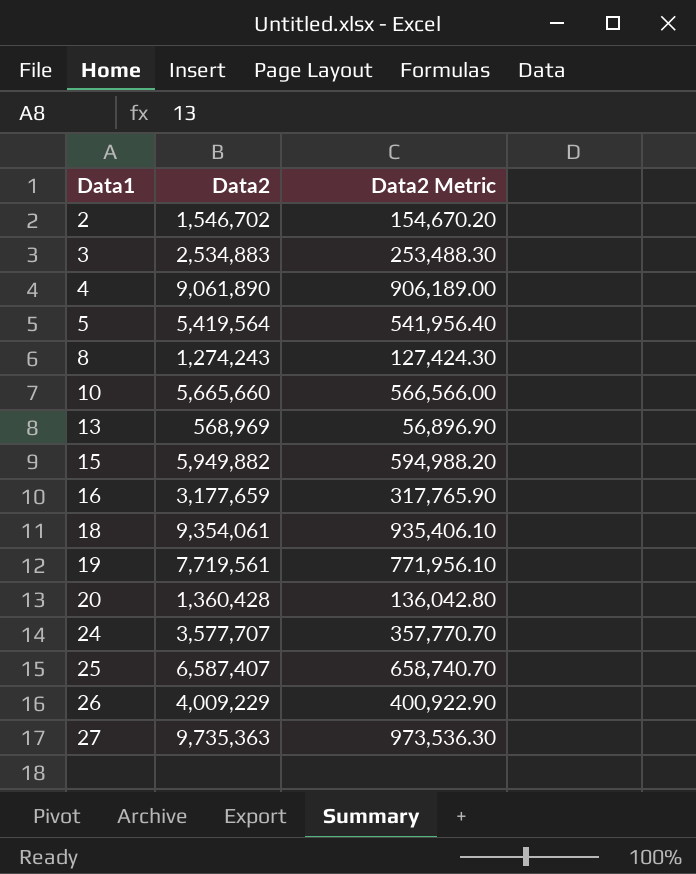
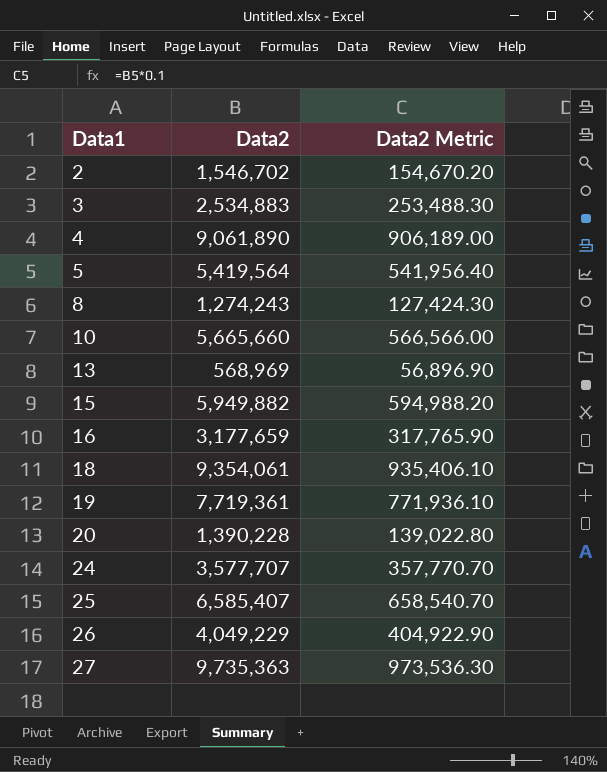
19 | Data2: 7,719,561 -> 7,719,361
19 | Data2 Metric: 771,956.10 -> 771,936.10
20 | Data2: 1,360,428 -> 1,390,228
20 | Data2 Metric: 136,042.80 -> 139,022.80
25 | Data2: 6,587,407 -> 6,585,407
25 | Data2 Metric: 658,740.70 -> 658,540.70
26 | Data2: 4,009,229 -> 4,049,229
26 | Data2 Metric: 400,922.90 -> 404,922.90

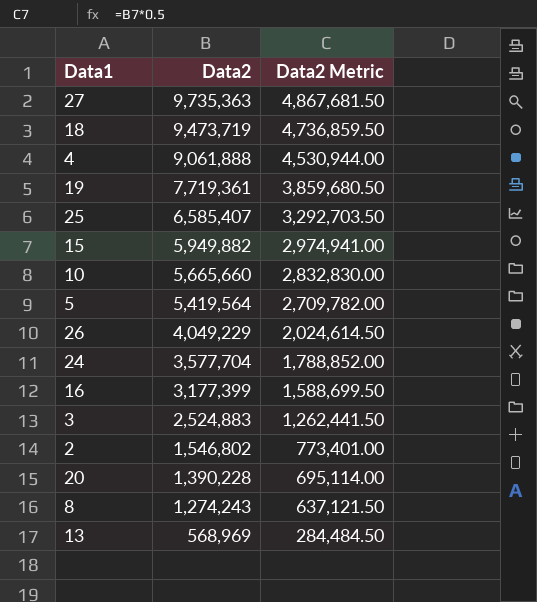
row order: Data1 ascending -> Data2 descending
column Data2 Metric | formula: [Data2] * 0.1 -> [Data2] * 0.5
18 | Data2: 9,354,061 -> 9,473,719
4 | Data2: 9,061,890 -> 9,061,888
24 | Data2: 3,577,707 -> 3,577,704
16 | Data2: 3,177,659 -> 3,177,399
3 | Data2: 2,534,883 -> 2,524,883
2 | Data2: 1,546,702 -> 1,546,802

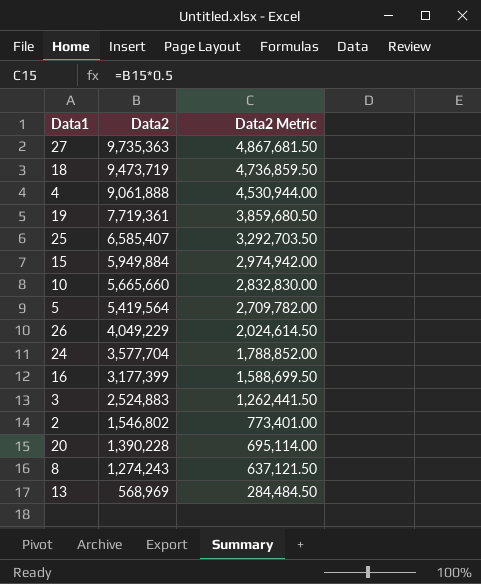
15 | Data2: 5,949,882 -> 5,949,884
15 | Data2 Metric: 2,974,941.00 -> 2,974,942.00

